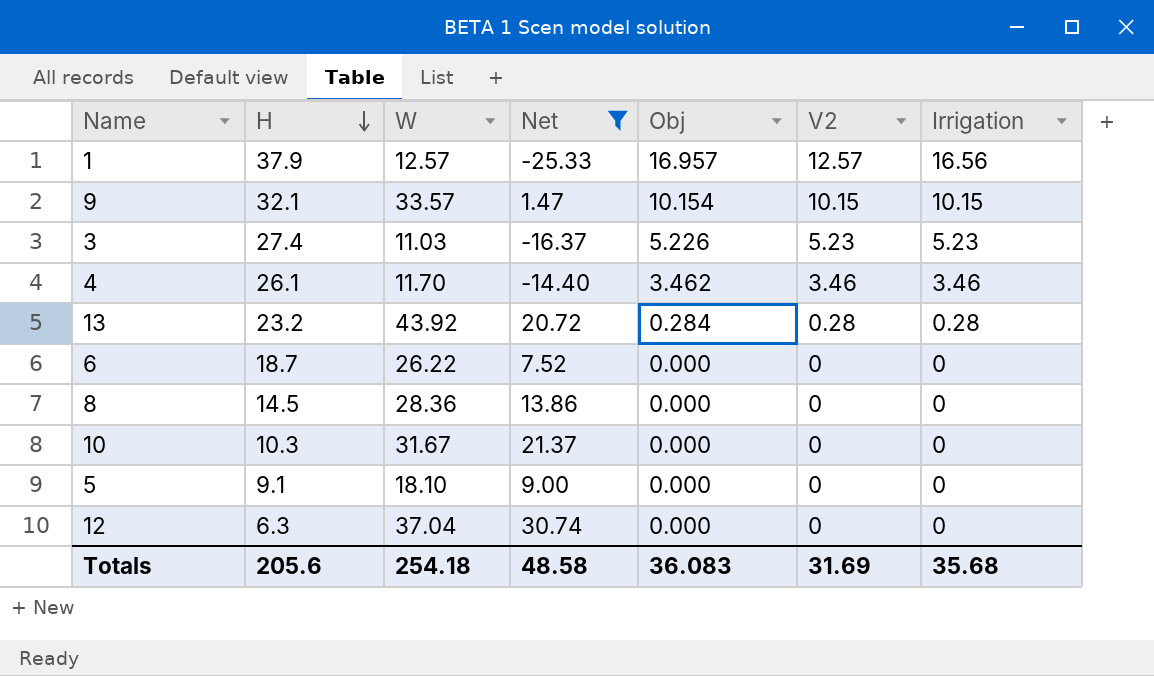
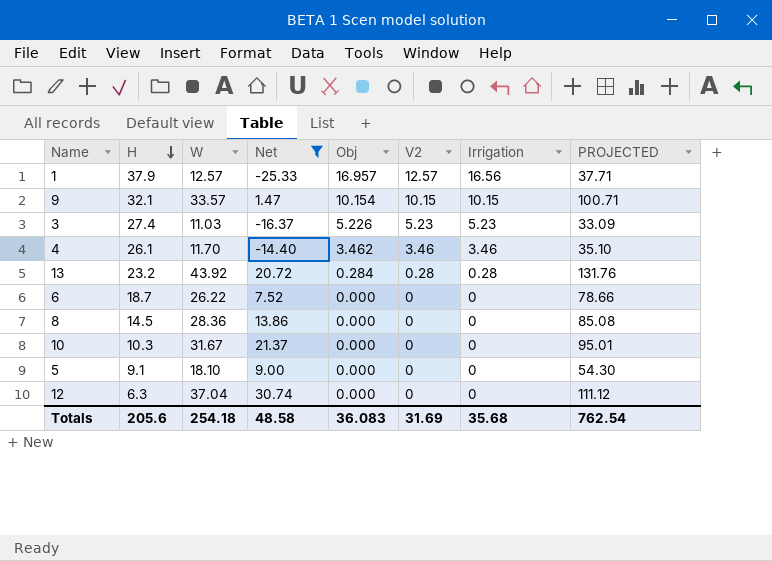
column PROJECTED | formula: none -> [W] * 3

